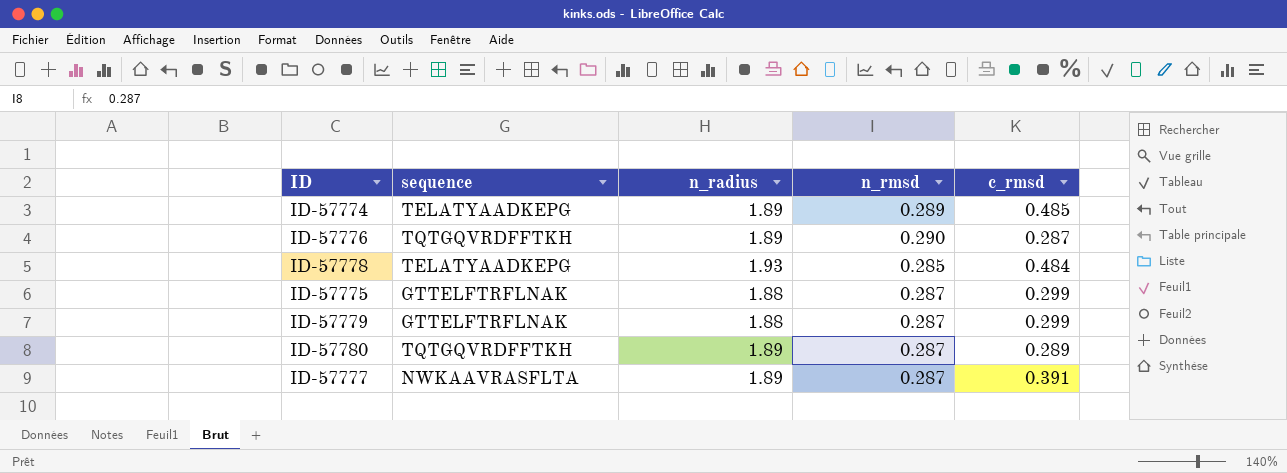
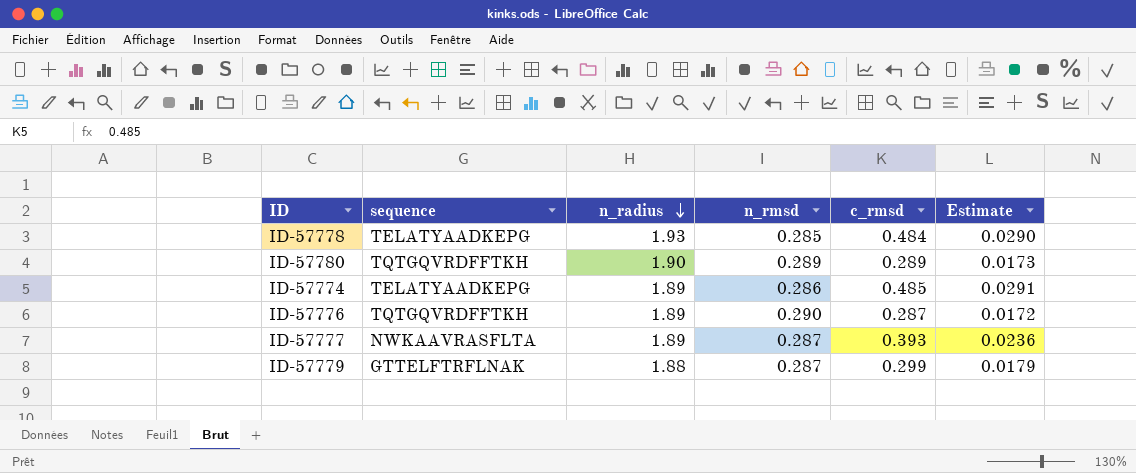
row order: none -> n_radius descending
column Estimate | formula: none -> [c_rmsd] * 0.06
row ID-57775: GTTELFTRFLNAK | 1.88 | 0.287 | 0.299 -> none
ID-57780 | n_radius: 1.89 -> 1.90
ID-57780 | n_rmsd: 0.287 -> 0.289
ID-57774 | n_rmsd: 0.289 -> 0.286
ID-57777 | c_rmsd: 0.391 -> 0.393

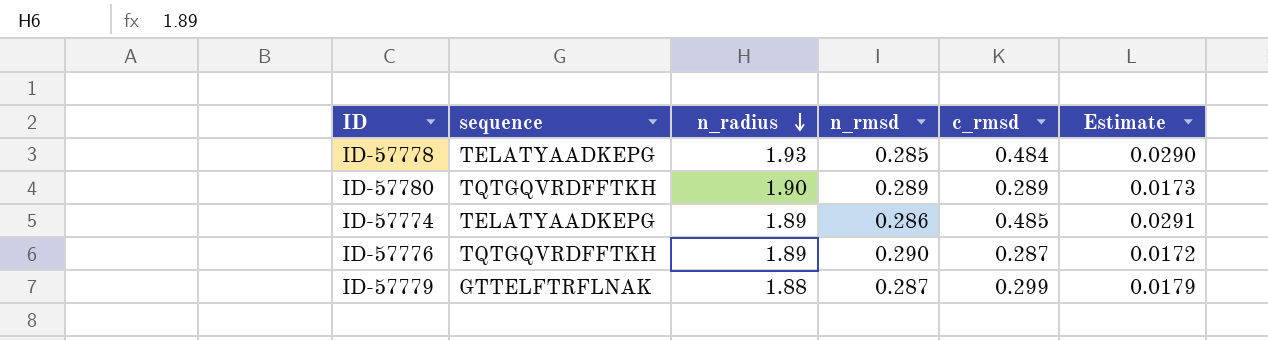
row ID-57777: NWKAAVRASFLTA | 1.89 | 0.287 | 0.393 | 0.0236 -> none

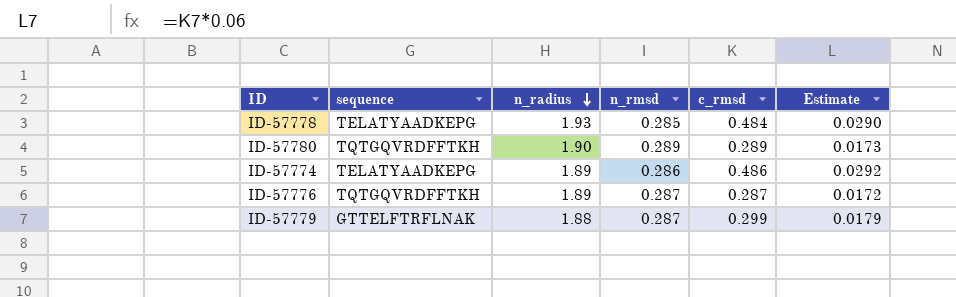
ID-57774 | c_rmsd: 0.485 -> 0.486
ID-57774 | Estimate: 0.0291 -> 0.0292
ID-57776 | n_rmsd: 0.290 -> 0.287

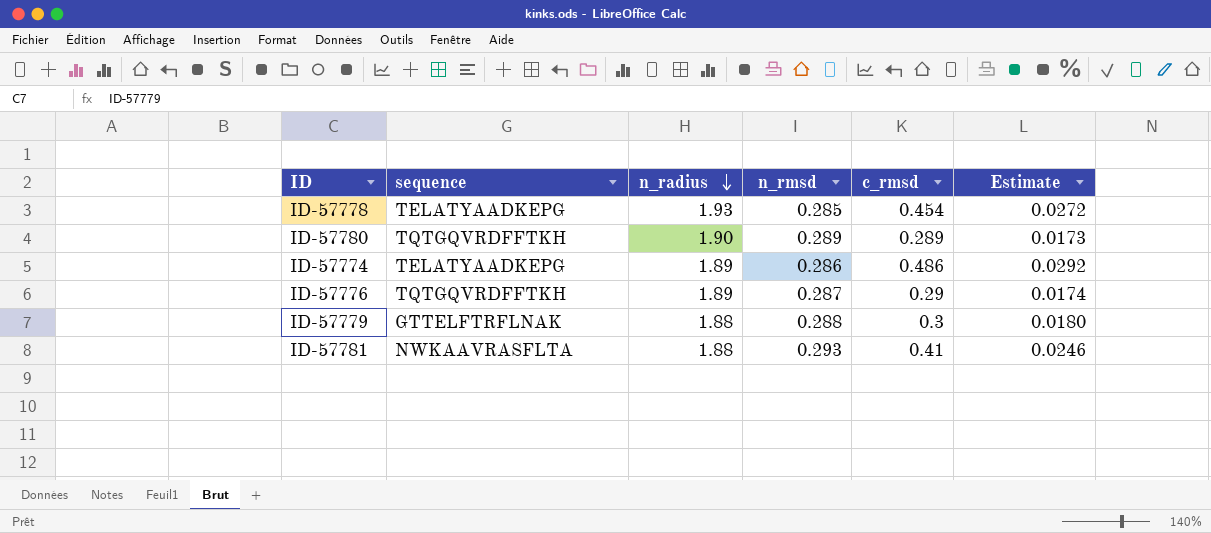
ID-57778 | c_rmsd: 0.484 -> 0.454
ID-57778 | Estimate: 0.0290 -> 0.0272
ID-57776 | c_rmsd: 0.287 -> 0.29
ID-57776 | Estimate: 0.0172 -> 0.0174
ID-57779 | n_rmsd: 0.287 -> 0.288
ID-57779 | c_rmsd: 0.299 -> 0.3
ID-57779 | Estimate: 0.0179 -> 0.0180
row ID-57781: none -> NWKAAVRASFLTA | 1.88 | 0.293 | 0.41 | 0.0246

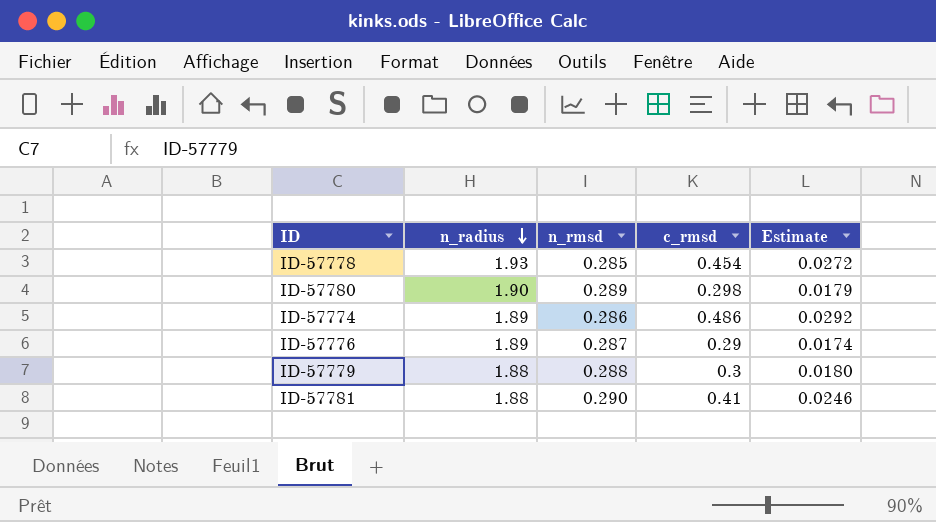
column sequence | position: 2 -> none
ID-57780 | c_rmsd: 0.289 -> 0.298
ID-57780 | Estimate: 0.0173 -> 0.0179
ID-57781 | n_rmsd: 0.293 -> 0.290

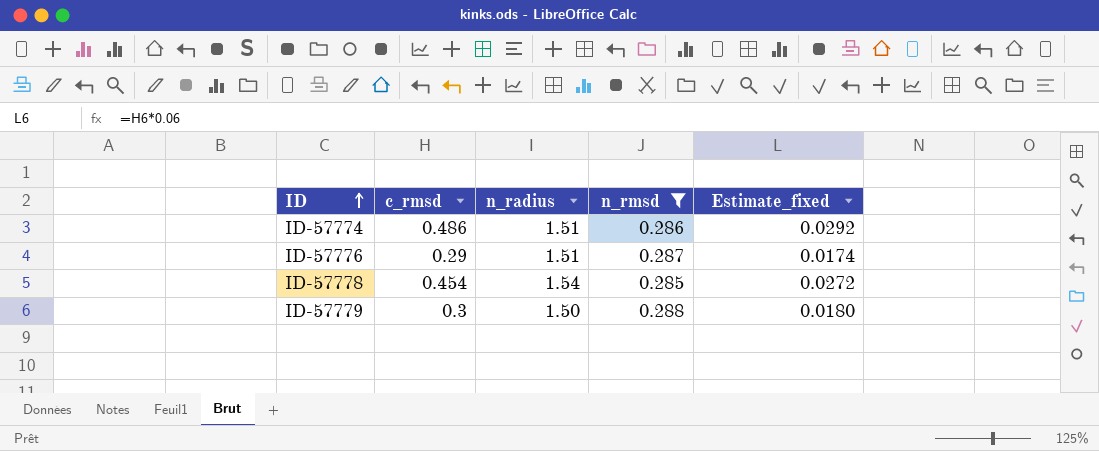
filter: none -> n_rmsd <= 0.288
row order: n_radius descending -> ID ascending
column c_rmsd | position: 4 -> 2
column name: Estimate -> Estimate_fixed
ID-57774 | n_radius: 1.89 -> 1.51
ID-57776 | n_radius: 1.89 -> 1.51
ID-57778 | n_radius: 1.93 -> 1.54
ID-57779 | n_radius: 1.88 -> 1.50

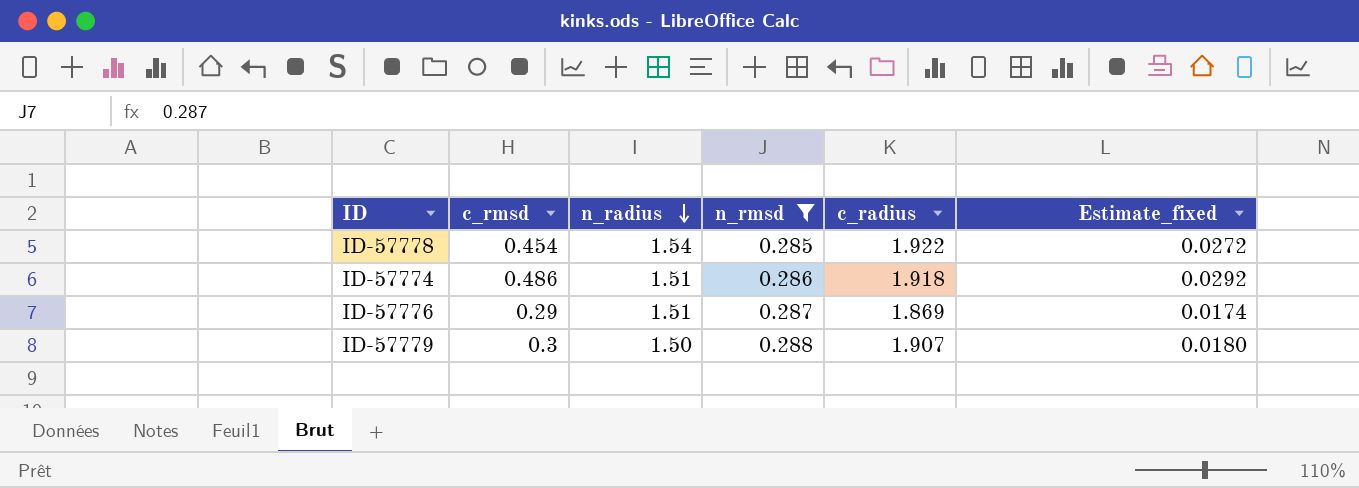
row order: ID ascending -> n_radius descending
column c_radius | position: none -> 5

